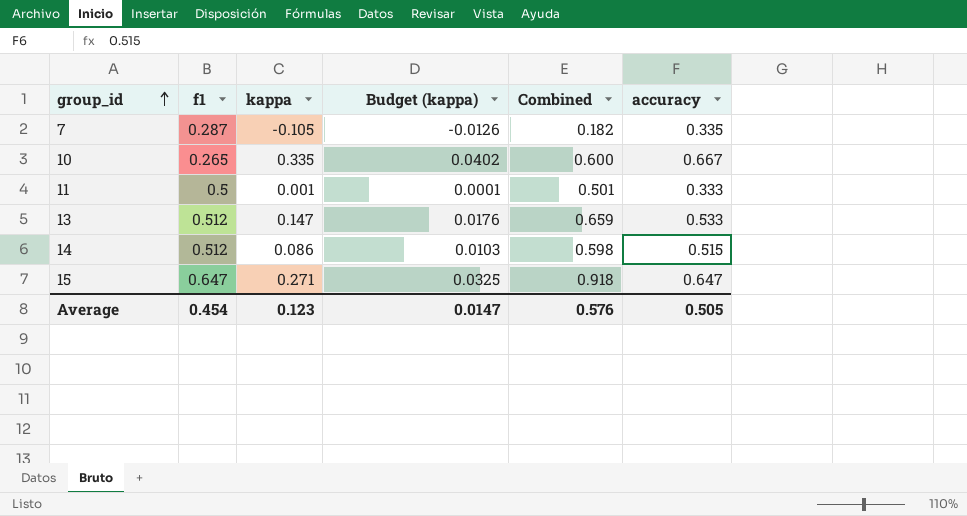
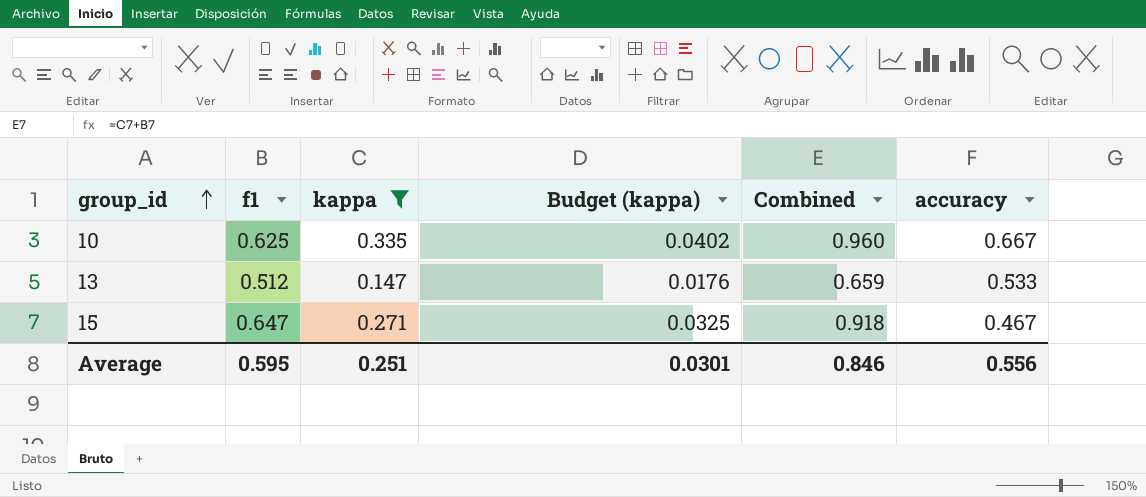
filter: none -> kappa >= 0.147
10 | f1: 0.265 -> 0.625
10 | Combined: 0.600 -> 0.960
15 | accuracy: 0.647 -> 0.467
Average | f1: 0.454 -> 0.595
Average | kappa: 0.123 -> 0.251
Average | Budget (kappa): 0.0147 -> 0.0301
Average | Combined: 0.576 -> 0.846
Average | accuracy: 0.505 -> 0.556

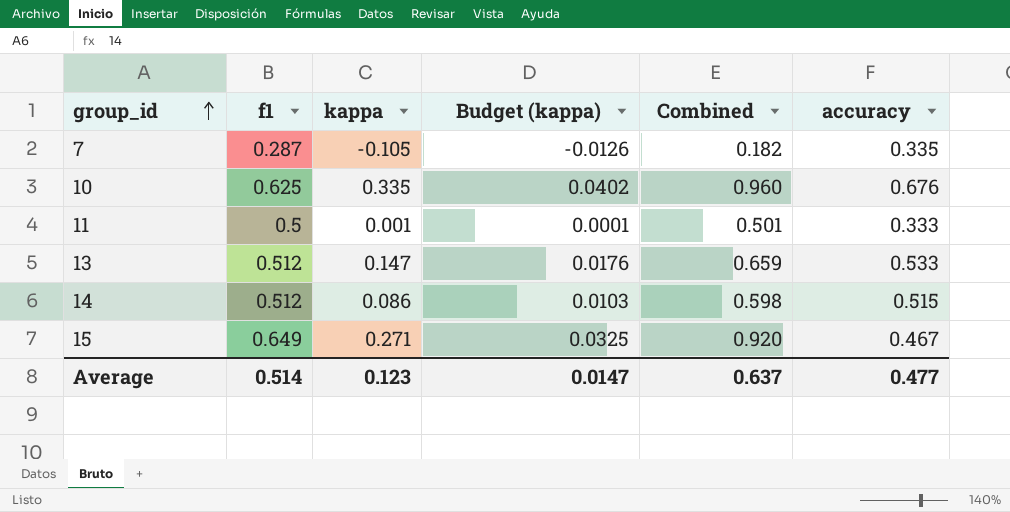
filter: kappa >= 0.147 -> none
10 | accuracy: 0.667 -> 0.676
15 | f1: 0.647 -> 0.649
15 | Combined: 0.918 -> 0.920
Average | f1: 0.595 -> 0.514
Average | kappa: 0.251 -> 0.123
Average | Budget (kappa): 0.0301 -> 0.0147
Average | Combined: 0.846 -> 0.637
Average | accuracy: 0.556 -> 0.477

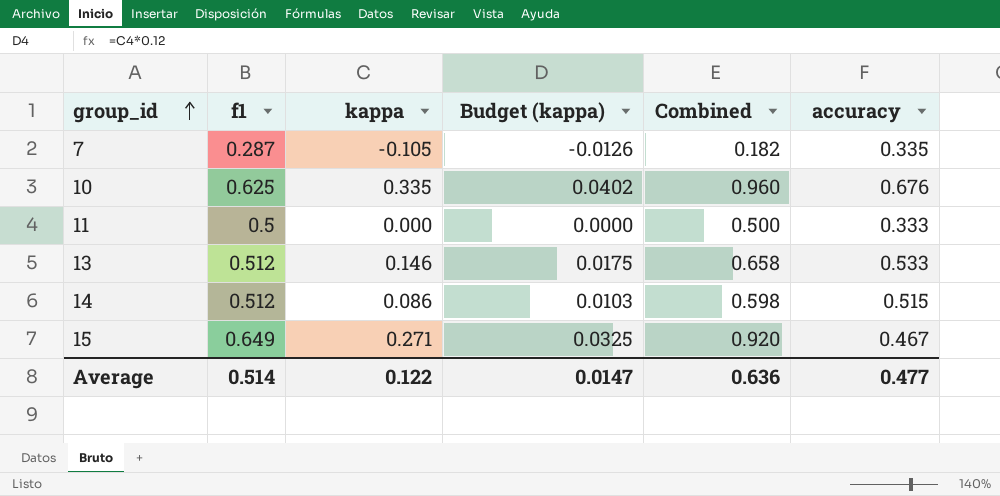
11 | kappa: 0.001 -> 0.000
11 | Budget (kappa): 0.0001 -> 0.0000
11 | Combined: 0.501 -> 0.500
13 | kappa: 0.147 -> 0.146
13 | Budget (kappa): 0.0176 -> 0.0175
13 | Combined: 0.659 -> 0.658
Average | kappa: 0.123 -> 0.122
Average | Combined: 0.637 -> 0.636

